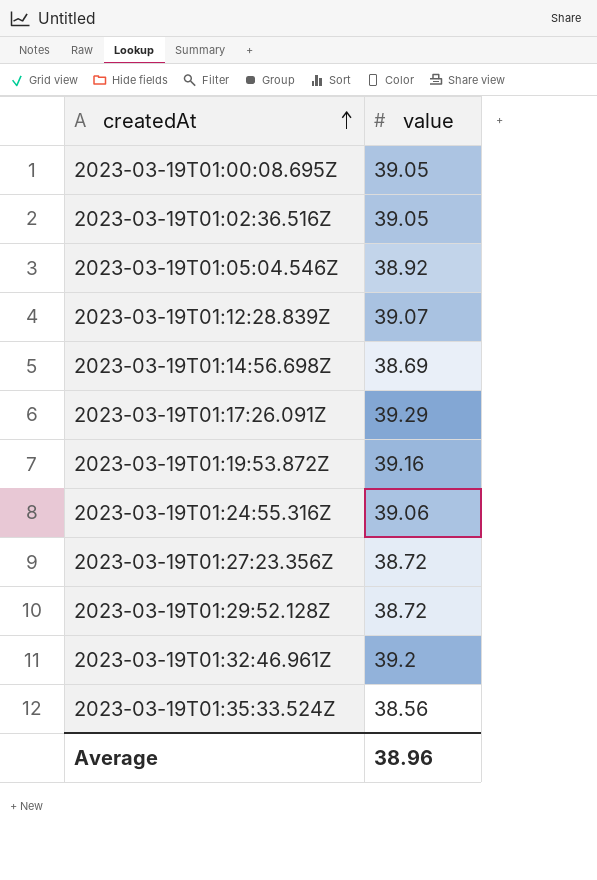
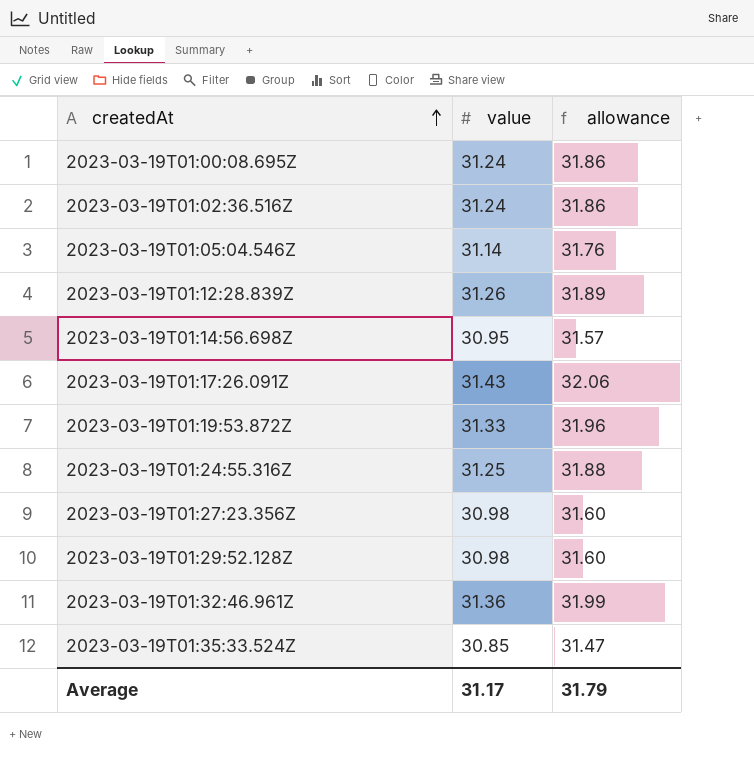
column allowance | formula: none -> [value] * 1.02
2023-03-19T01:00:08.695Z | value: 39.05 -> 31.24
2023-03-19T01:02:36.516Z | value: 39.05 -> 31.24
2023-03-19T01:05:04.546Z | value: 38.92 -> 31.14
2023-03-19T01:12:28.839Z | value: 39.07 -> 31.26
2023-03-19T01:14:56.698Z | value: 38.69 -> 30.95
2023-03-19T01:17:26.091Z | value: 39.29 -> 31.43
2023-03-19T01:19:53.872Z | value: 39.16 -> 31.33
2023-03-19T01:24:55.316Z | value: 39.06 -> 31.25
2023-03-19T01:27:23.356Z | value: 38.72 -> 30.98
2023-03-19T01:29:52.128Z | value: 38.72 -> 30.98
2023-03-19T01:32:46.961Z | value: 39.2 -> 31.36
2023-03-19T01:35:33.524Z | value: 38.56 -> 30.85
Average | value: 38.96 -> 31.17

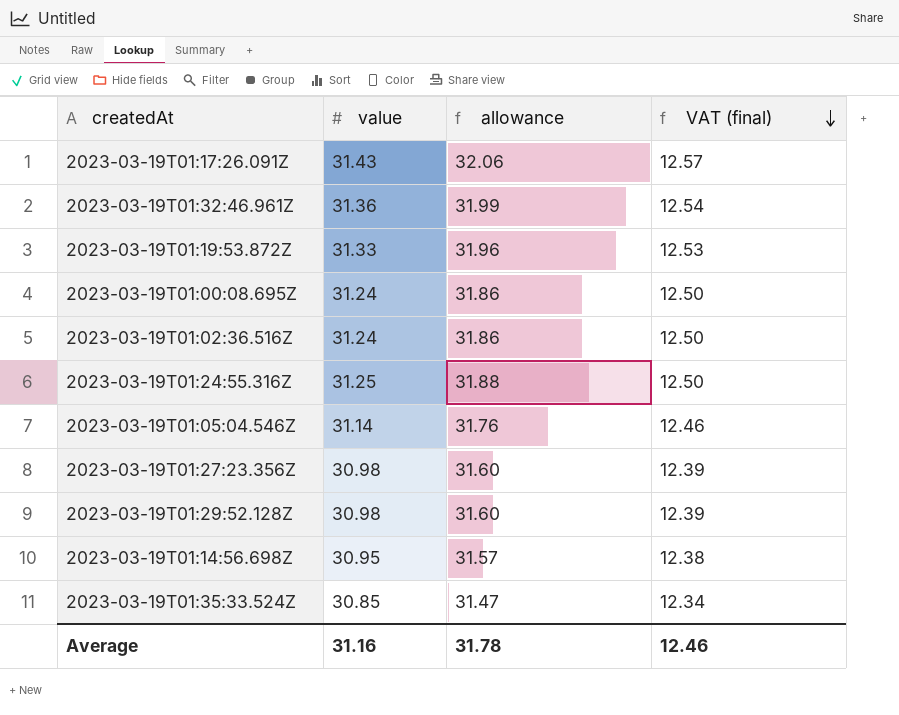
row order: createdAt ascending -> VAT (final) descending
column VAT (final) | formula: none -> [value] * 0.4
row 2023-03-19T01:12:28.839Z: 31.26 | 31.89 -> none
Average | value: 31.17 -> 31.16
Average | allowance: 31.79 -> 31.78

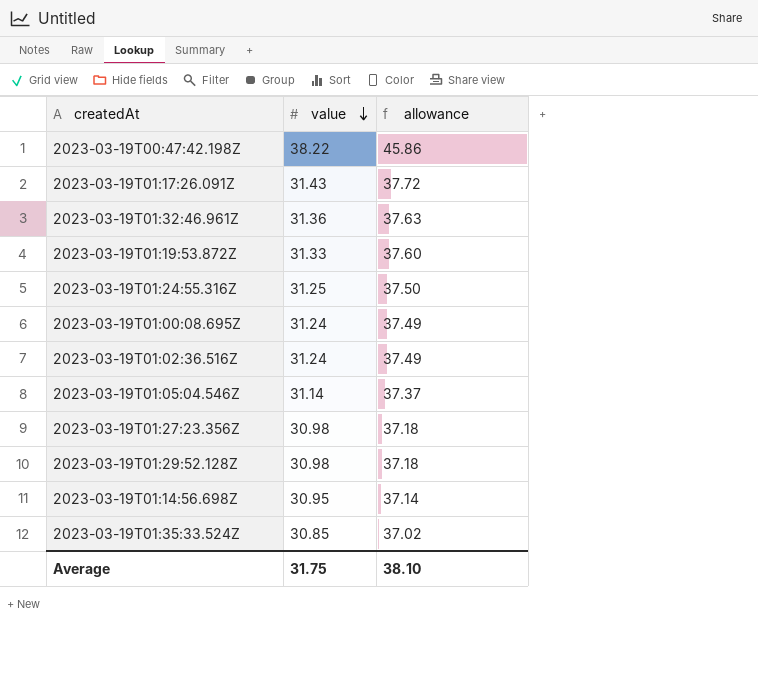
row order: VAT (final) descending -> value descending
column VAT (final) | formula: [value] * 0.4 -> none
column allowance | formula: [value] * 1.02 -> [value] * 1.2
row 2023-03-19T00:47:42.198Z: none -> 38.22 | 45.86
Average | value: 31.16 -> 31.75
Average | allowance: 31.78 -> 38.10

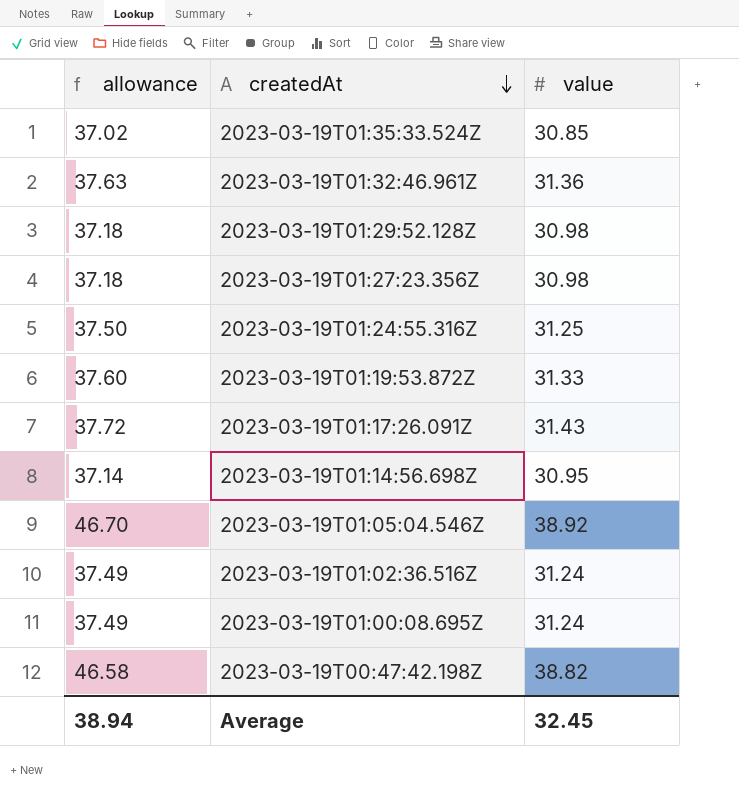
row order: value descending -> createdAt descending
column allowance | position: 3 -> 1
2023-03-19T01:05:04.546Z | allowance: 37.37 -> 46.70
2023-03-19T01:05:04.546Z | value: 31.14 -> 38.92
2023-03-19T00:47:42.198Z | allowance: 45.86 -> 46.58
2023-03-19T00:47:42.198Z | value: 38.22 -> 38.82
Average | allowance: 38.10 -> 38.94
Average | value: 31.75 -> 32.45

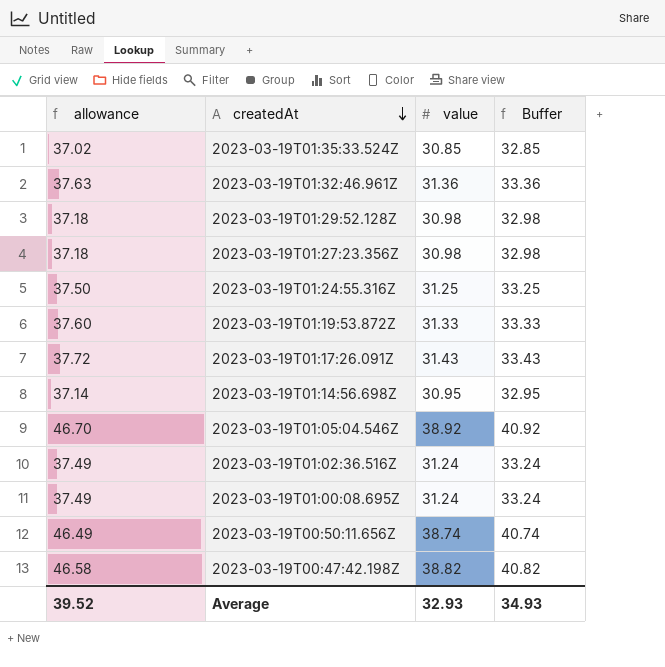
column Buffer | formula: none -> [value] + 2
row 2023-03-19T00:50:11.656Z: none -> 46.49 | 38.74 | 40.74
Average | allowance: 38.94 -> 39.52
Average | value: 32.45 -> 32.93

